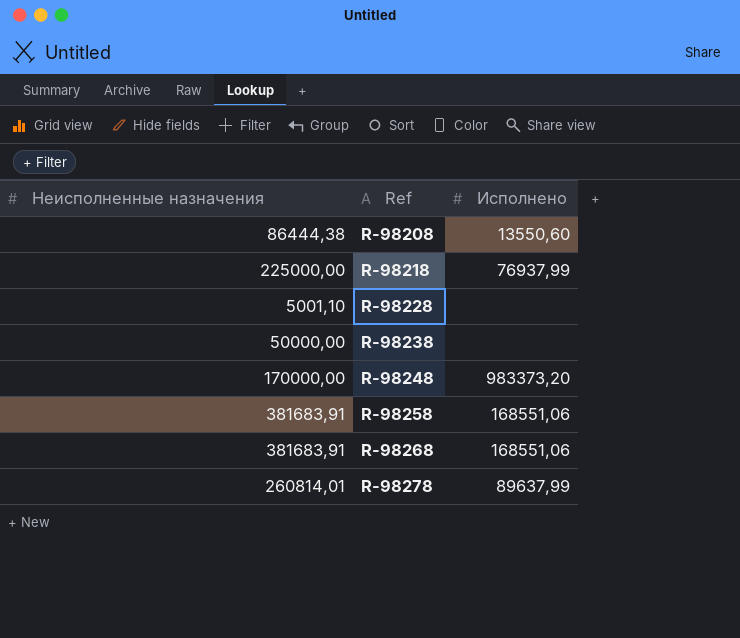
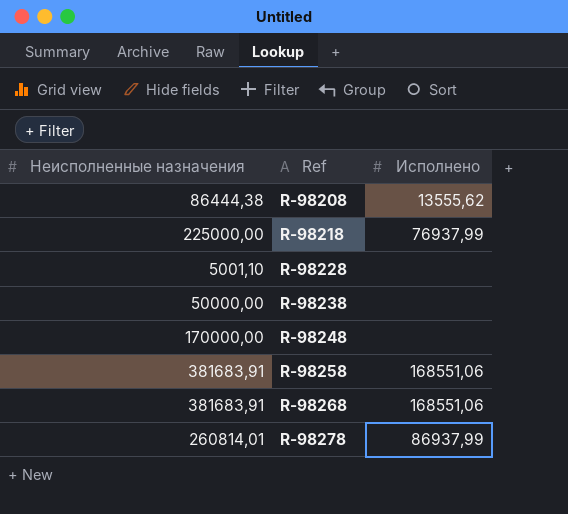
R-98208 | Исполнено: 13550,60 -> 13555,62
R-98248 | Исполнено: 983373,20 -> none
R-98278 | Исполнено: 89637,99 -> 86937,99

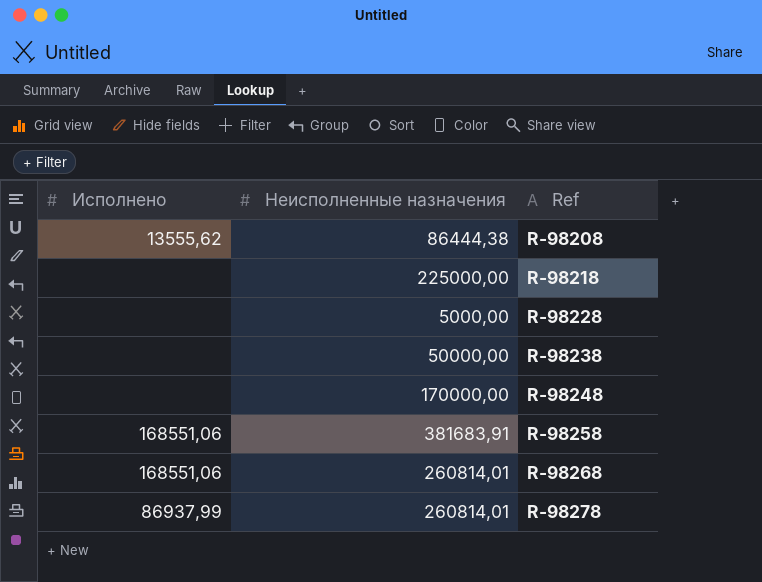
column Исполнено | position: 3 -> 1
R-98218 | Исполнено: 76937,99 -> none
R-98228 | Неисполненные назначения: 5001,10 -> 5000,00
R-98268 | Неисполненные назначения: 381683,91 -> 260814,01

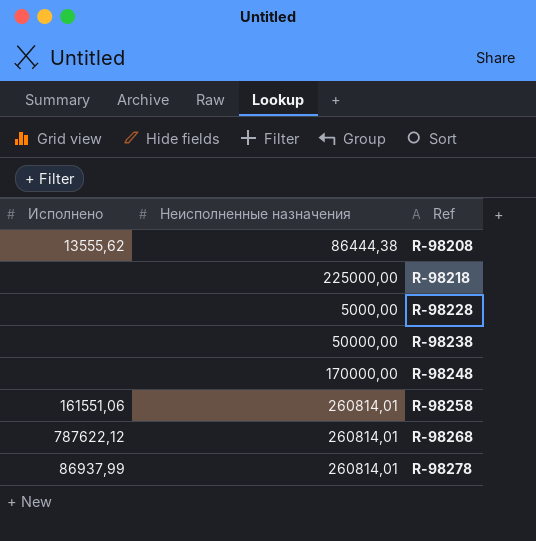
R-98258 | Исполнено: 168551,06 -> 161551,06
R-98258 | Неисполненные назначения: 381683,91 -> 260814,01
R-98268 | Исполнено: 168551,06 -> 787622,12

